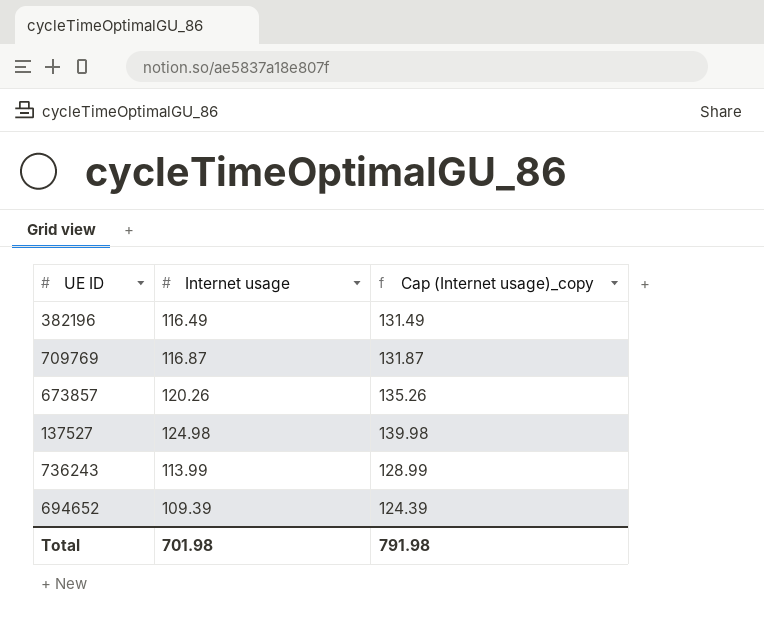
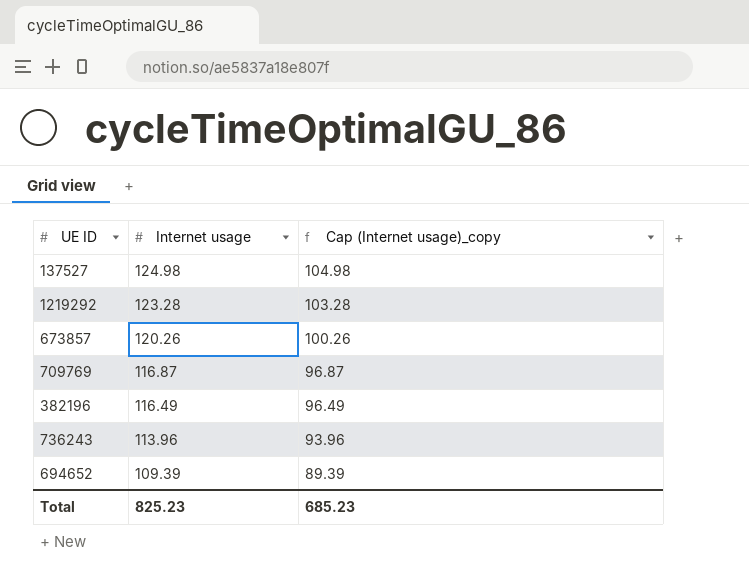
row order: none -> Internet usage descending
column Cap (Internet usage)_copy | formula: [Internet usage] + 15 -> [Internet usage] - 20
row 1219292: none -> 123.28 | 103.28
736243 | Internet usage: 113.99 -> 113.96
Total | Internet usage: 701.98 -> 825.23
Total | Cap (Internet usage)_copy: 791.98 -> 685.23

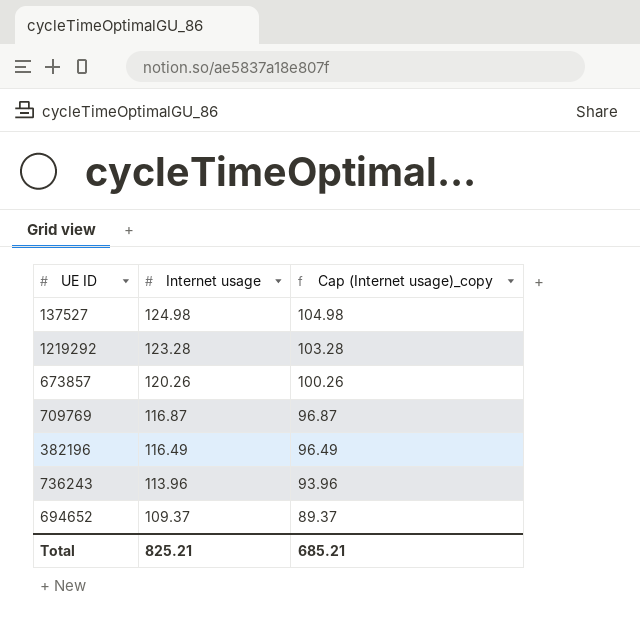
694652 | Internet usage: 109.39 -> 109.37
694652 | Cap (Internet usage)_copy: 89.39 -> 89.37
Total | Internet usage: 825.23 -> 825.21
Total | Cap (Internet usage)_copy: 685.23 -> 685.21

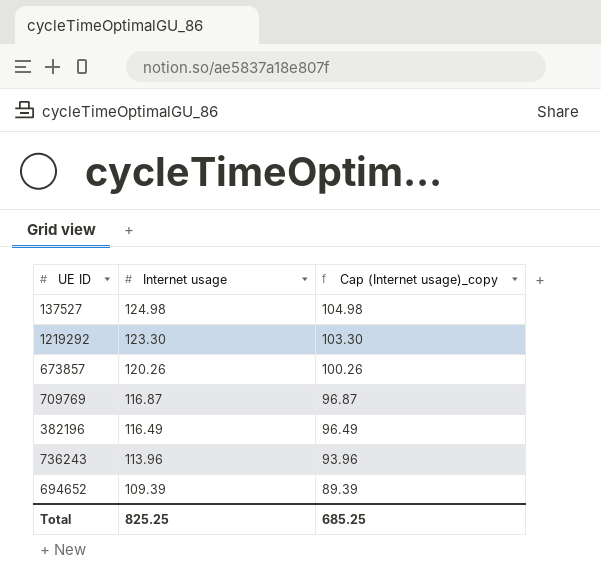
1219292 | Internet usage: 123.28 -> 123.30
1219292 | Cap (Internet usage)_copy: 103.28 -> 103.30
694652 | Internet usage: 109.37 -> 109.39
694652 | Cap (Internet usage)_copy: 89.37 -> 89.39
Total | Internet usage: 825.21 -> 825.25
Total | Cap (Internet usage)_copy: 685.21 -> 685.25

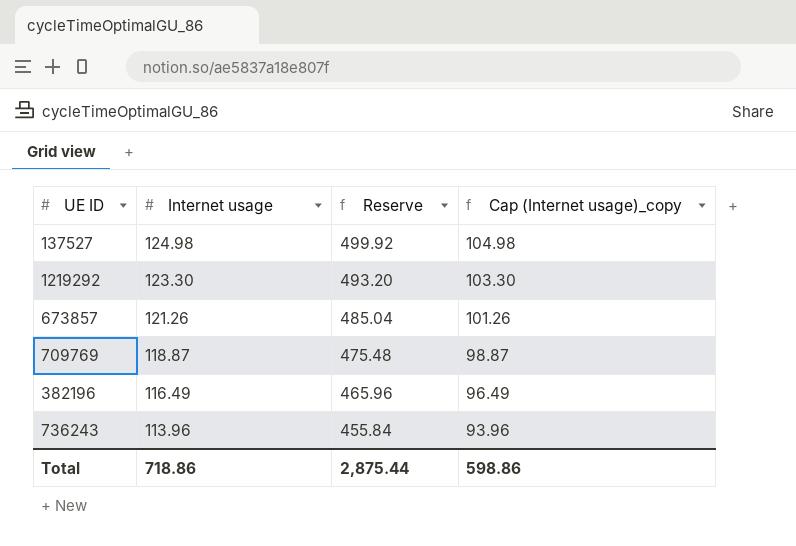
column Reserve | formula: none -> [Internet usage] * 4
row 694652: 109.39 | 89.39 -> none
673857 | Internet usage: 120.26 -> 121.26
673857 | Cap (Internet usage)_copy: 100.26 -> 101.26
709769 | Internet usage: 116.87 -> 118.87
709769 | Cap (Internet usage)_copy: 96.87 -> 98.87
Total | Internet usage: 825.25 -> 718.86
Total | Cap (Internet usage)_copy: 685.25 -> 598.86

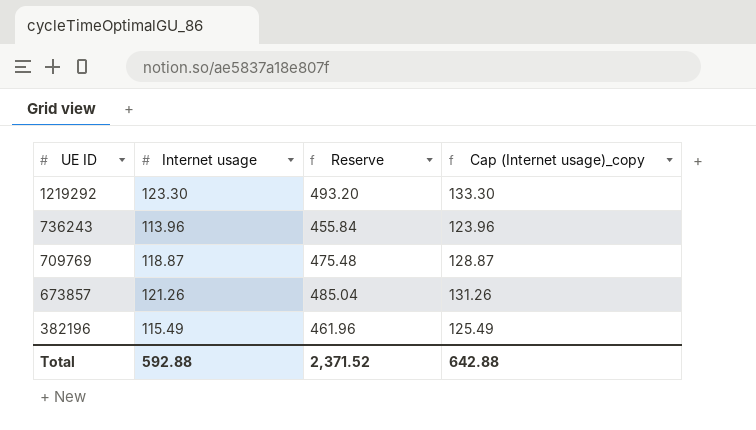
row order: Internet usage descending -> UE ID descending
column Cap (Internet usage)_copy | formula: [Internet usage] - 20 -> [Internet usage] + 10
row 137527: 124.98 | 499.92 | 104.98 -> none
382196 | Internet usage: 116.49 -> 115.49
382196 | Reserve: 465.96 -> 461.96
Total | Internet usage: 718.86 -> 592.88
Total | Reserve: 2,875.44 -> 2,371.52
Total | Cap (Internet usage)_copy: 598.86 -> 642.88

